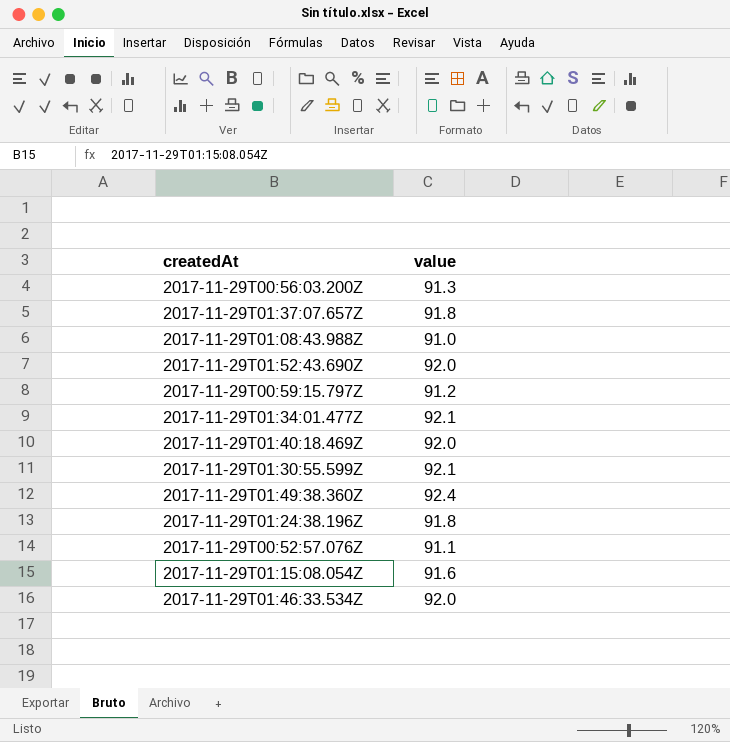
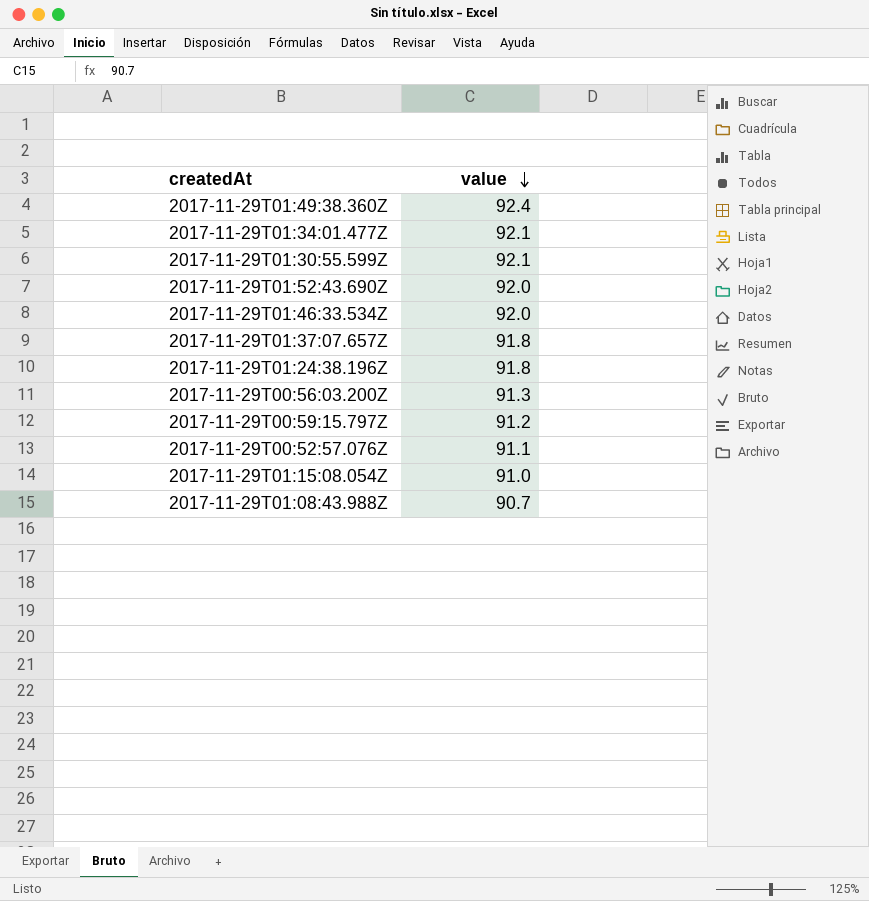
row order: none -> value descending
row 2017-11-29T01:40:18.469Z: 92.0 -> none
2017-11-29T01:15:08.054Z | value: 91.6 -> 91.0
2017-11-29T01:08:43.988Z | value: 91.0 -> 90.7

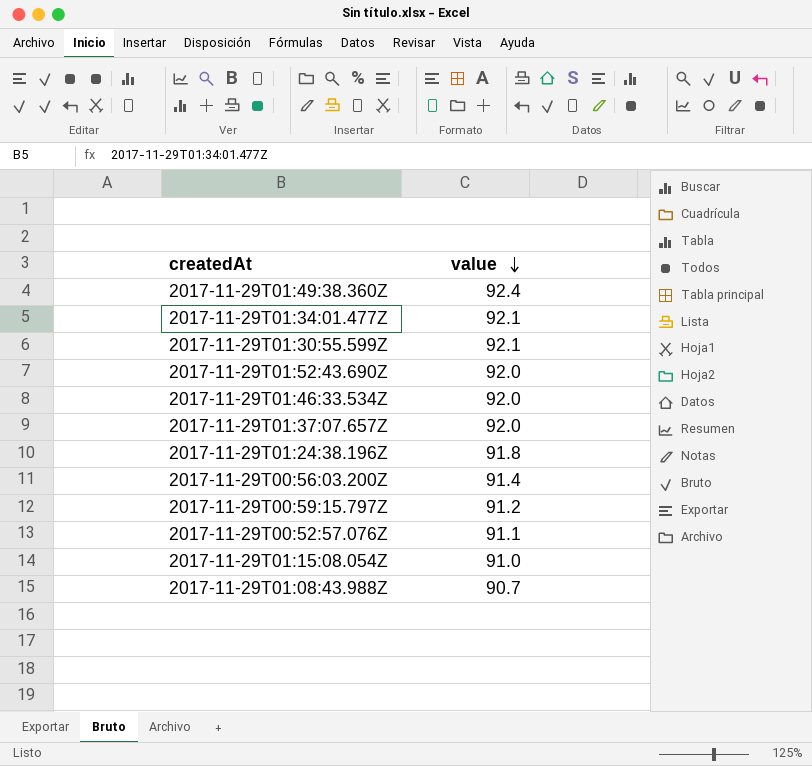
2017-11-29T01:37:07.657Z | value: 91.8 -> 92.0
2017-11-29T00:56:03.200Z | value: 91.3 -> 91.4

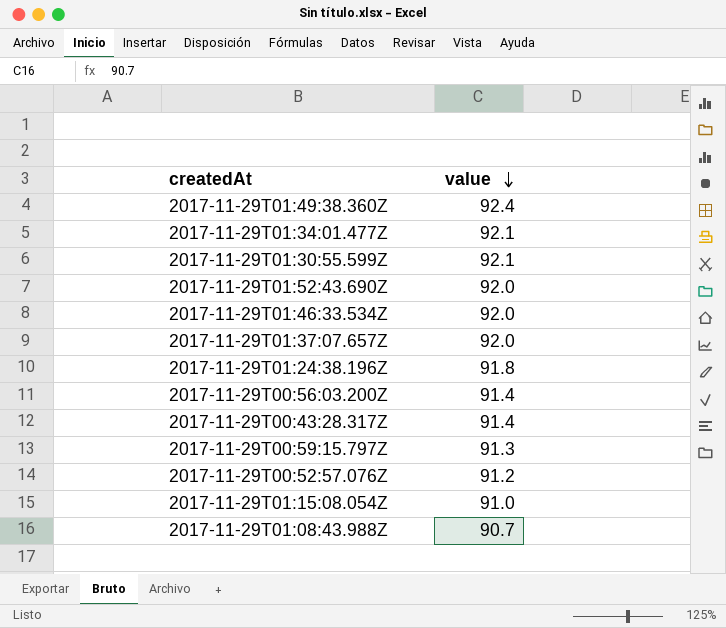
row 2017-11-29T00:43:28.317Z: none -> 91.4
2017-11-29T00:59:15.797Z | value: 91.2 -> 91.3
2017-11-29T00:52:57.076Z | value: 91.1 -> 91.2

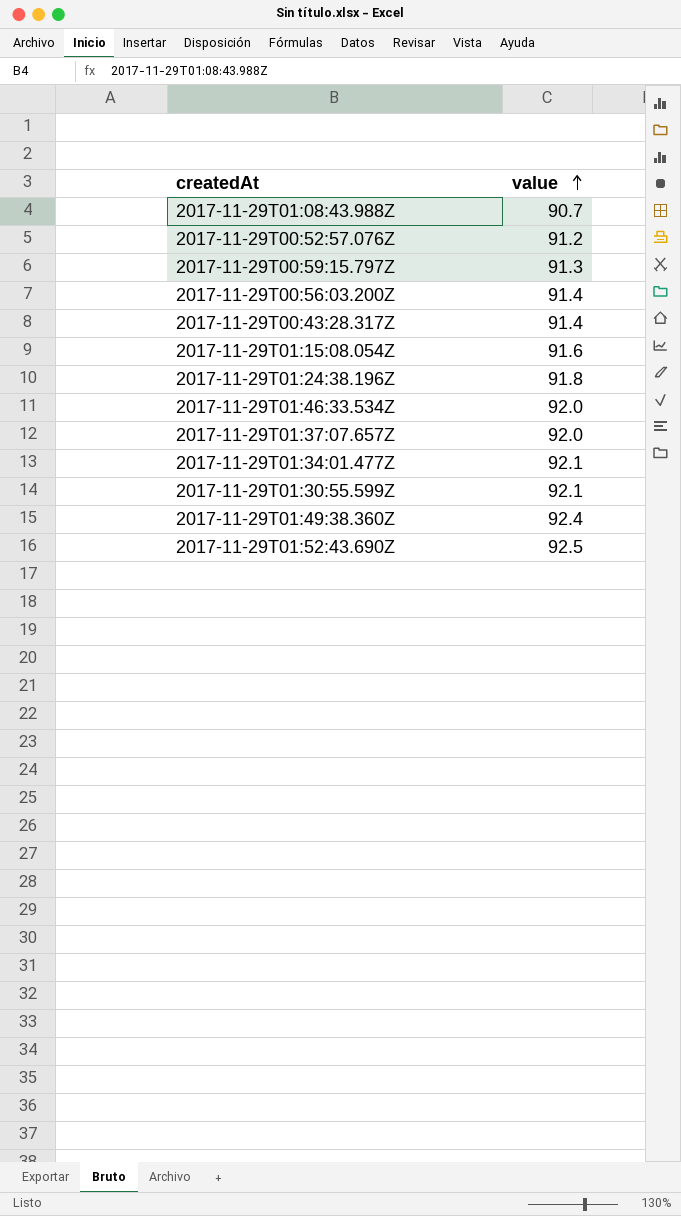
row order: value descending -> value ascending
2017-11-29T01:15:08.054Z | value: 91.0 -> 91.6
2017-11-29T01:52:43.690Z | value: 92.0 -> 92.5

